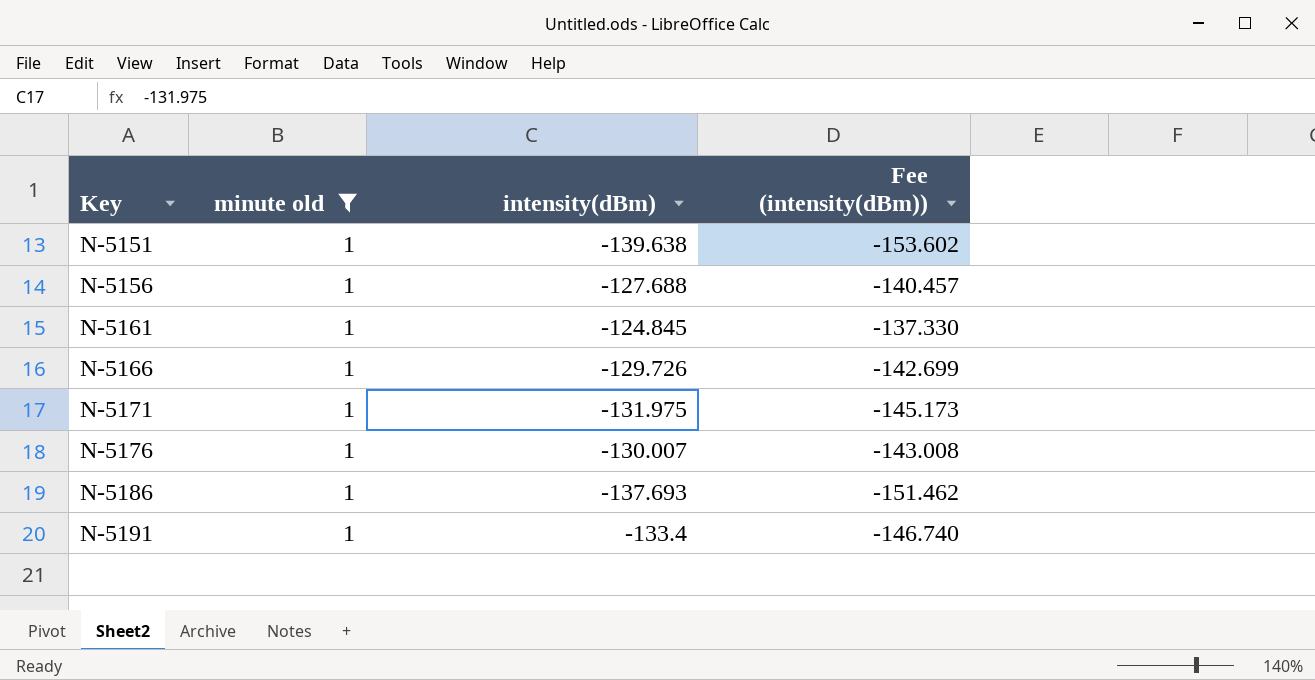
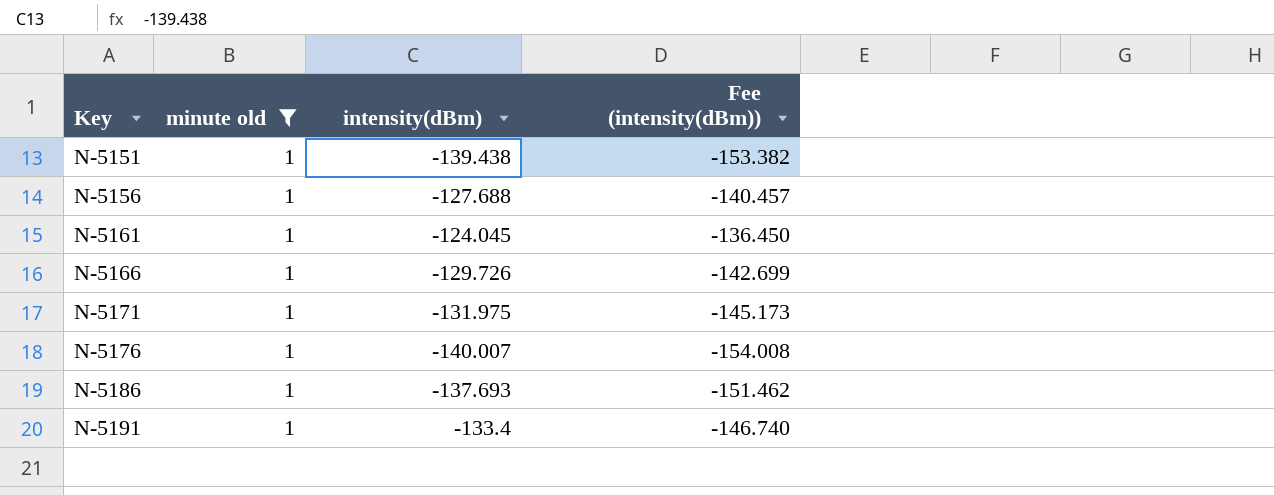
N-5151 | intensity(dBm): -139.638 -> -139.438
N-5151 | Fee (intensity(dBm)): -153.602 -> -153.382
N-5161 | intensity(dBm): -124.845 -> -124.045
N-5161 | Fee (intensity(dBm)): -137.330 -> -136.450
N-5176 | intensity(dBm): -130.007 -> -140.007
N-5176 | Fee (intensity(dBm)): -143.008 -> -154.008

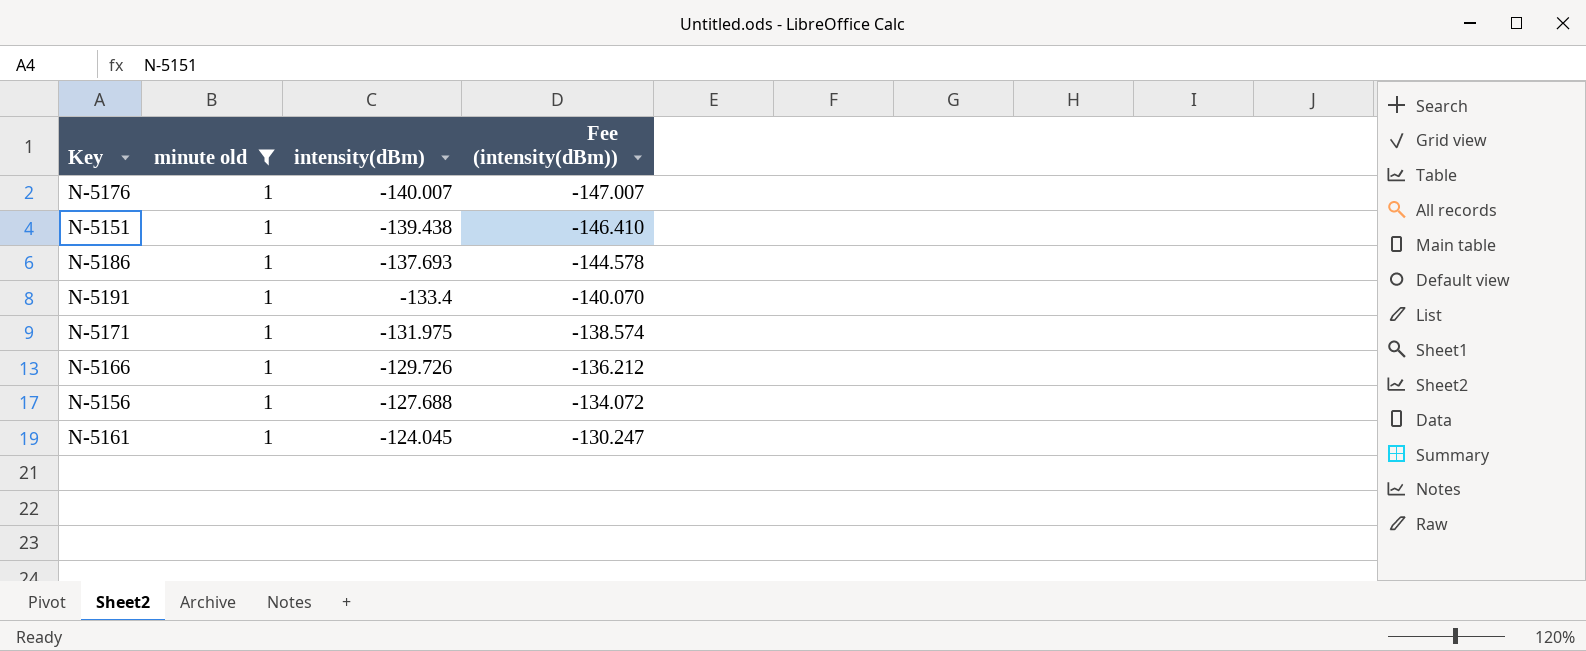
row order: Key ascending -> intensity(dBm) ascending
column Fee (intensity(dBm)) | formula: [intensity(dBm)] * 1.1 -> [intensity(dBm)] * 1.05

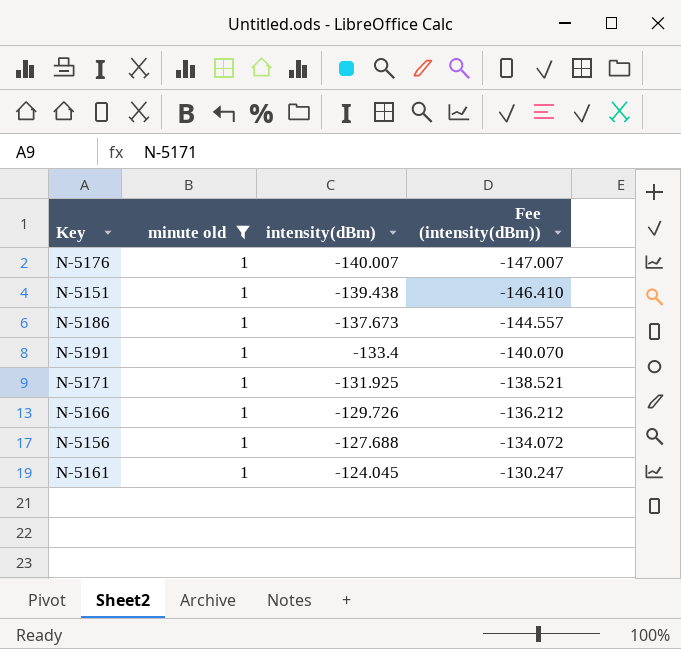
N-5186 | intensity(dBm): -137.693 -> -137.673
N-5186 | Fee (intensity(dBm)): -144.578 -> -144.557
N-5171 | intensity(dBm): -131.975 -> -131.925
N-5171 | Fee (intensity(dBm)): -138.574 -> -138.521

